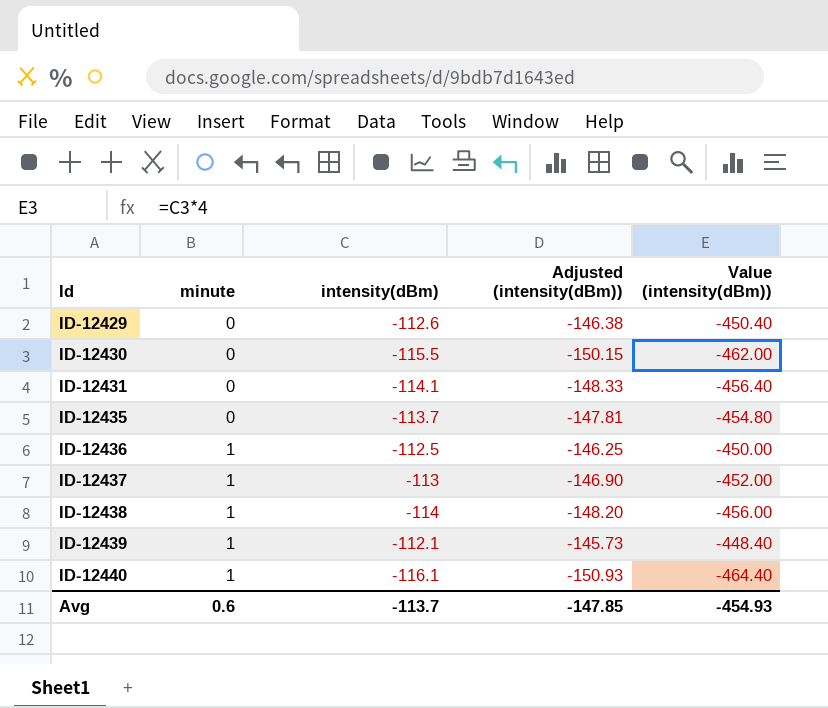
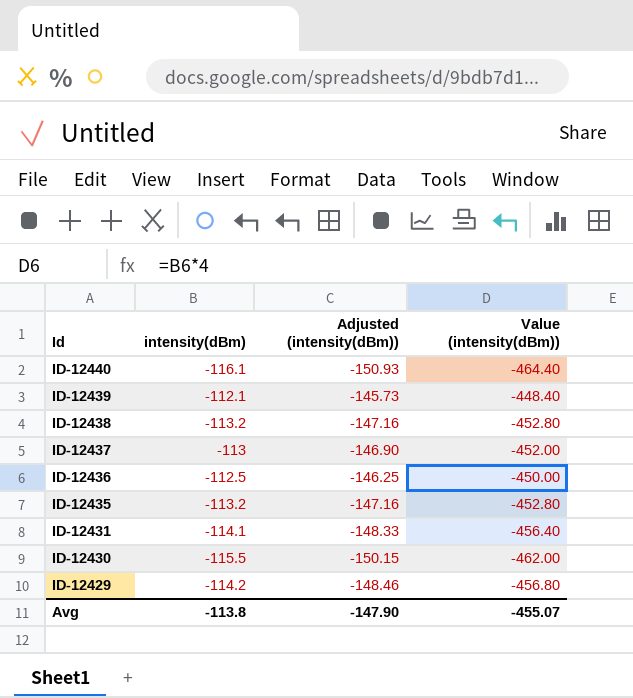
row order: Id ascending -> Id descending
column minute | position: 2 -> none
ID-12438 | intensity(dBm): -114 -> -113.2
ID-12438 | Adjusted (intensity(dBm)): -148.20 -> -147.16
ID-12438 | Value (intensity(dBm)): -456.00 -> -452.80
ID-12435 | intensity(dBm): -113.7 -> -113.2
ID-12435 | Adjusted (intensity(dBm)): -147.81 -> -147.16
ID-12435 | Value (intensity(dBm)): -454.80 -> -452.80
ID-12429 | intensity(dBm): -112.6 -> -114.2
ID-12429 | Adjusted (intensity(dBm)): -146.38 -> -148.46
ID-12429 | Value (intensity(dBm)): -450.40 -> -456.80
Avg | intensity(dBm): -113.7 -> -113.8
Avg | Adjusted (intensity(dBm)): -147.85 -> -147.90
Avg | Value (intensity(dBm)): -454.93 -> -455.07

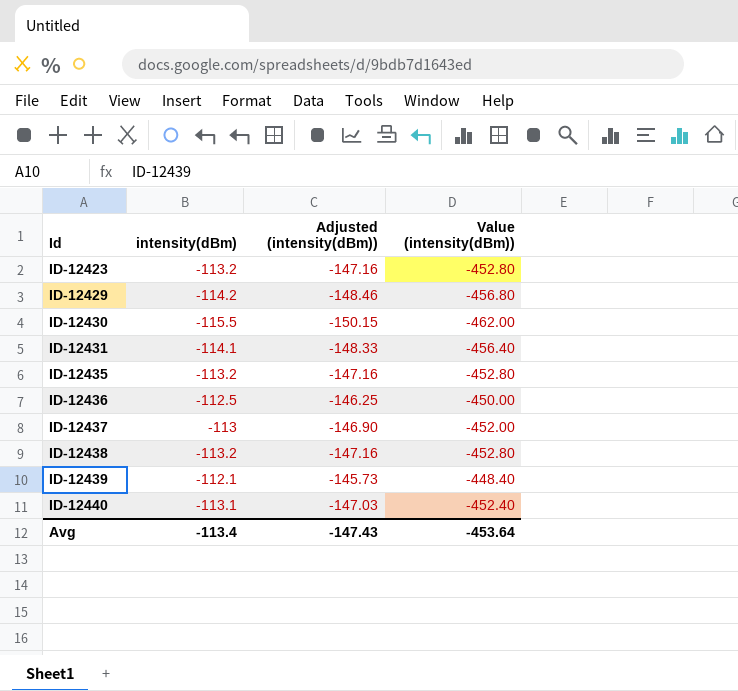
row order: Id descending -> Id ascending
row ID-12423: none -> -113.2 | -147.16 | -452.80
ID-12440 | intensity(dBm): -116.1 -> -113.1
ID-12440 | Adjusted (intensity(dBm)): -150.93 -> -147.03
ID-12440 | Value (intensity(dBm)): -464.40 -> -452.40
Avg | intensity(dBm): -113.8 -> -113.4
Avg | Adjusted (intensity(dBm)): -147.90 -> -147.43
Avg | Value (intensity(dBm)): -455.07 -> -453.64

